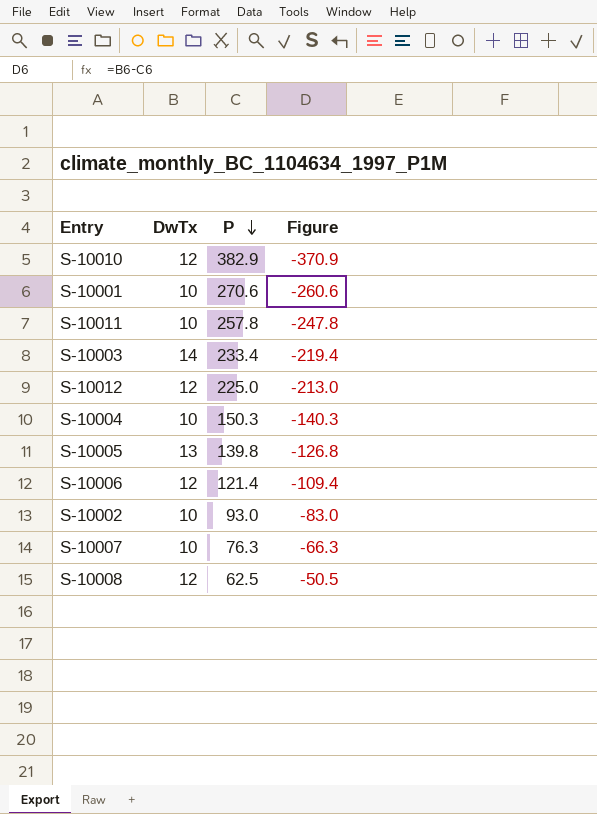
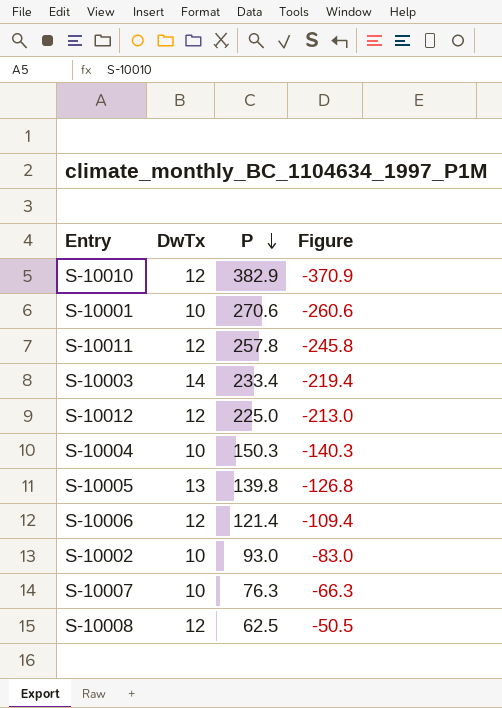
S-10011 | DwTx: 10 -> 12
S-10011 | Figure: -247.8 -> -245.8

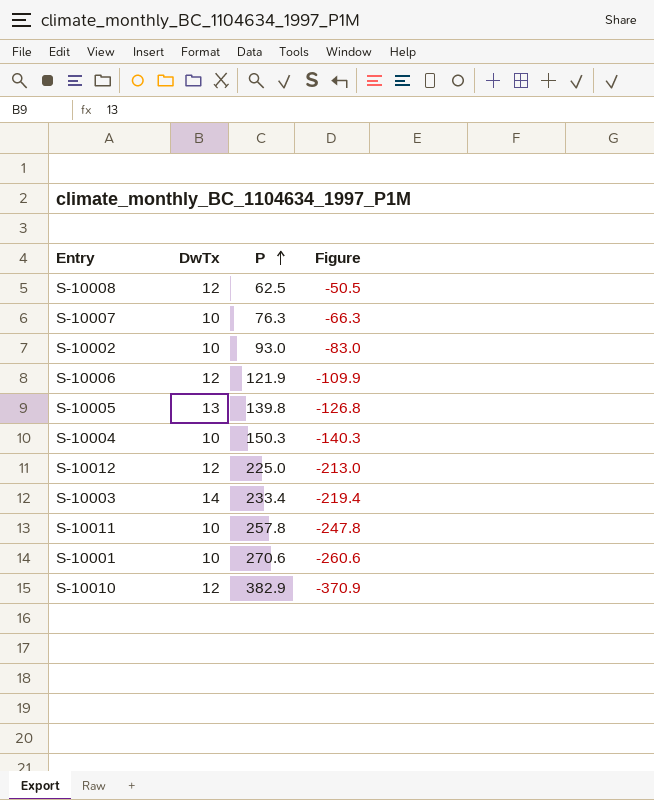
row order: P descending -> P ascending
S-10006 | P: 121.4 -> 121.9
S-10006 | Figure: -109.4 -> -109.9
S-10011 | DwTx: 12 -> 10
S-10011 | Figure: -245.8 -> -247.8

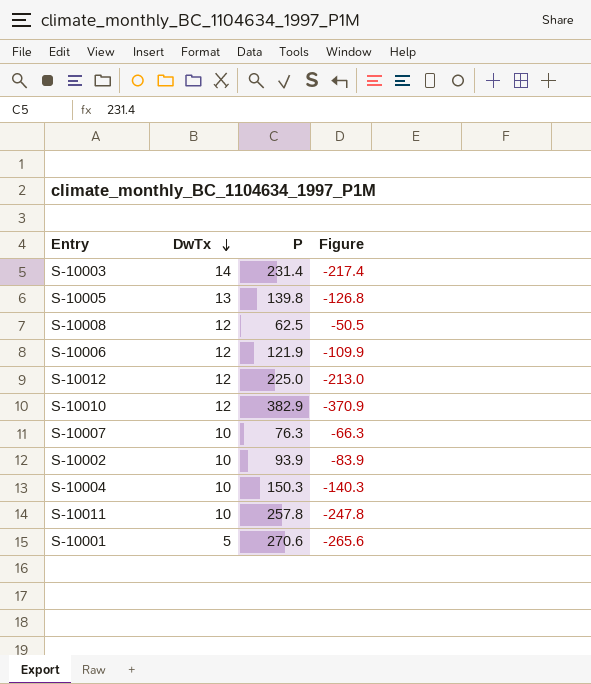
row order: P ascending -> DwTx descending
S-10003 | P: 233.4 -> 231.4
S-10003 | Figure: -219.4 -> -217.4
S-10002 | P: 93.0 -> 93.9
S-10002 | Figure: -83.0 -> -83.9
S-10001 | DwTx: 10 -> 5
S-10001 | Figure: -260.6 -> -265.6

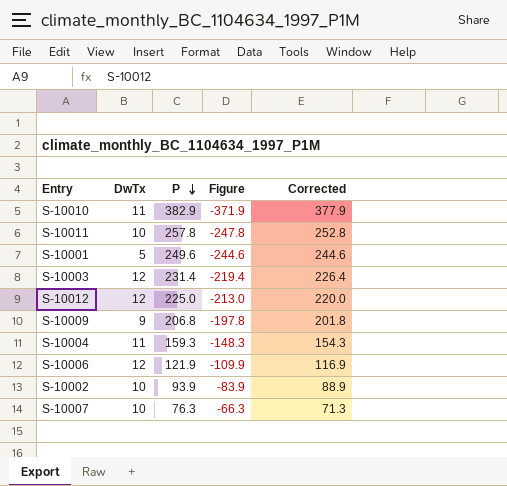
row order: DwTx descending -> P descending
column Corrected | formula: none -> [P] - 5
row S-10005: 13 | 139.8 | -126.8 -> none
row S-10008: 12 | 62.5 | -50.5 -> none
S-10010 | DwTx: 12 -> 11
S-10010 | Figure: -370.9 -> -371.9
S-10001 | P: 270.6 -> 249.6
S-10001 | Figure: -265.6 -> -244.6
S-10003 | DwTx: 14 -> 12
S-10003 | Figure: -217.4 -> -219.4
row S-10009: none -> 9 | 206.8 | -197.8 | 201.8
S-10004 | DwTx: 10 -> 11
S-10004 | P: 150.3 -> 159.3
S-10004 | Figure: -140.3 -> -148.3

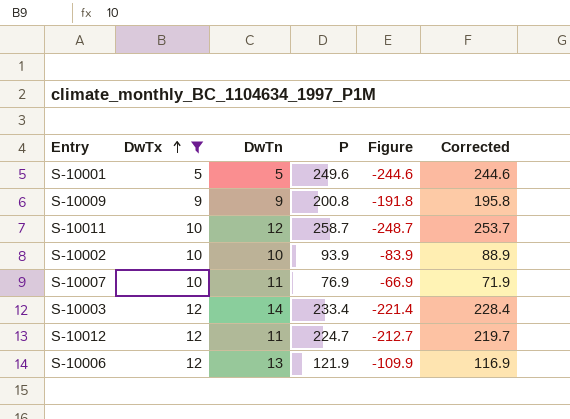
filter: none -> DwTx != 11
row order: P descending -> DwTx ascending
column DwTn | position: none -> 3
S-10009 | P: 206.8 -> 200.8
S-10009 | Figure: -197.8 -> -191.8
S-10009 | Corrected: 201.8 -> 195.8
S-10011 | P: 257.8 -> 258.7
S-10011 | Figure: -247.8 -> -248.7
S-10011 | Corrected: 252.8 -> 253.7
S-10007 | P: 76.3 -> 76.9
S-10007 | Figure: -66.3 -> -66.9
S-10007 | Corrected: 71.3 -> 71.9
S-10003 | P: 231.4 -> 233.4
S-10003 | Figure: -219.4 -> -221.4
S-10003 | Corrected: 226.4 -> 228.4
S-10012 | P: 225.0 -> 224.7
S-10012 | Figure: -213.0 -> -212.7
S-10012 | Corrected: 220.0 -> 219.7

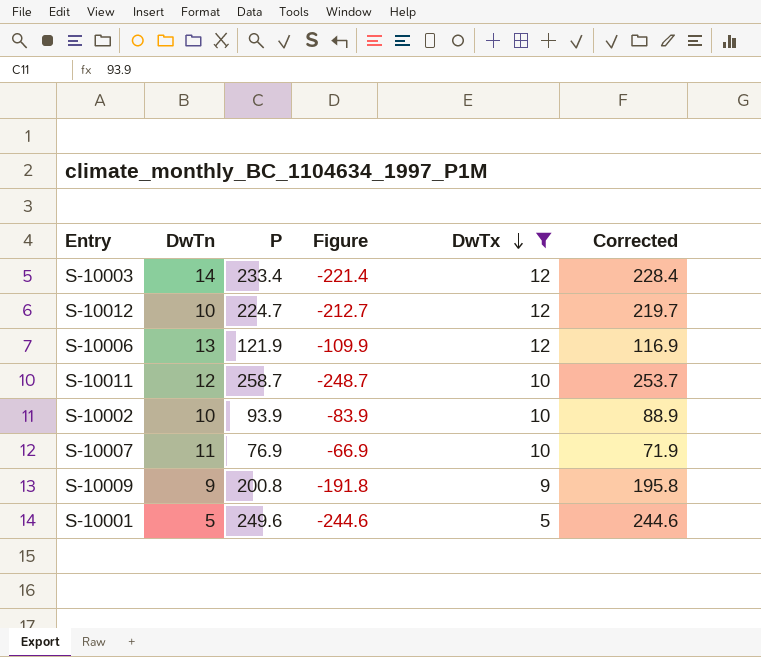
row order: DwTx ascending -> DwTx descending
column DwTx | position: 2 -> 5
S-10012 | DwTn: 11 -> 10

